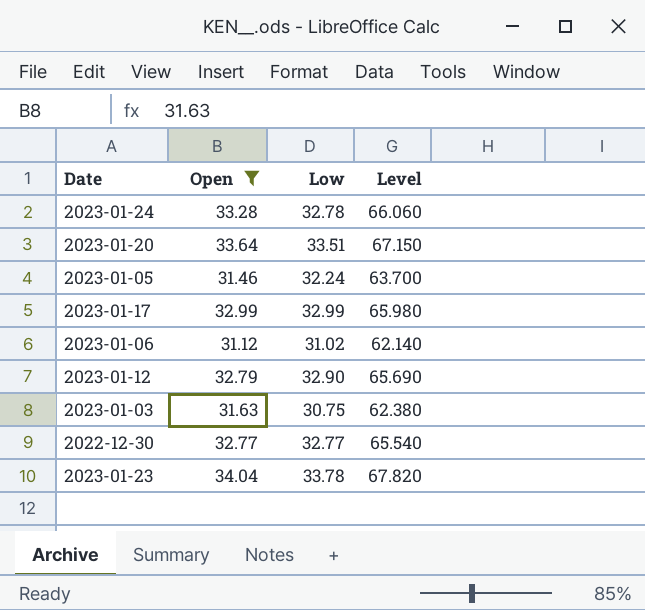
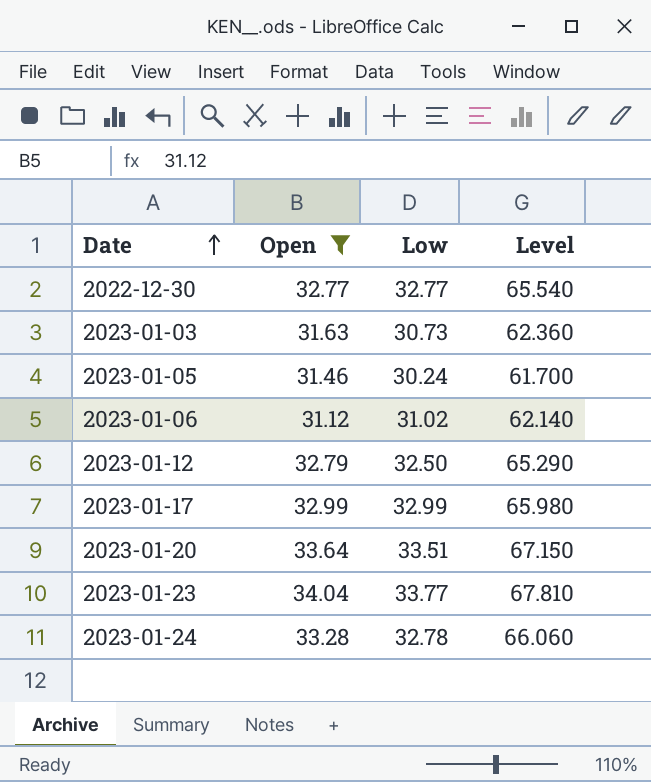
row order: none -> Date ascending
2023-01-03 | Low: 30.75 -> 30.73
2023-01-03 | Level: 62.380 -> 62.360
2023-01-05 | Low: 32.24 -> 30.24
2023-01-05 | Level: 63.700 -> 61.700
2023-01-12 | Low: 32.90 -> 32.50
2023-01-12 | Level: 65.690 -> 65.290
2023-01-23 | Low: 33.78 -> 33.77
2023-01-23 | Level: 67.820 -> 67.810

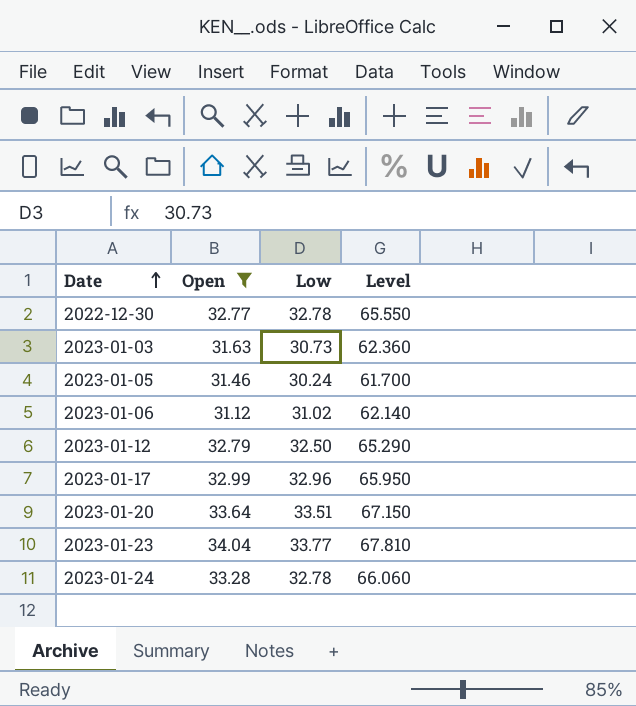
2022-12-30 | Low: 32.77 -> 32.78
2022-12-30 | Level: 65.540 -> 65.550
2023-01-17 | Low: 32.99 -> 32.96
2023-01-17 | Level: 65.980 -> 65.950

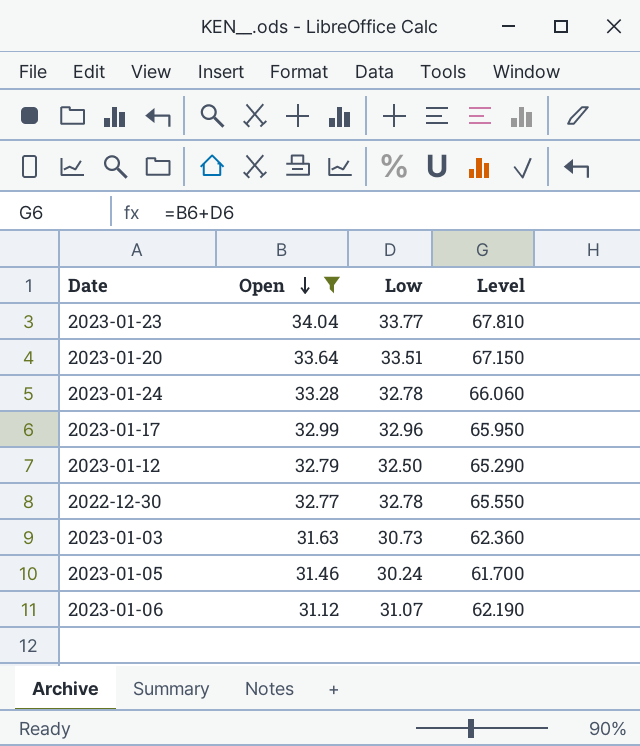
row order: Date ascending -> Open descending
2023-01-06 | Low: 31.02 -> 31.07
2023-01-06 | Level: 62.140 -> 62.190

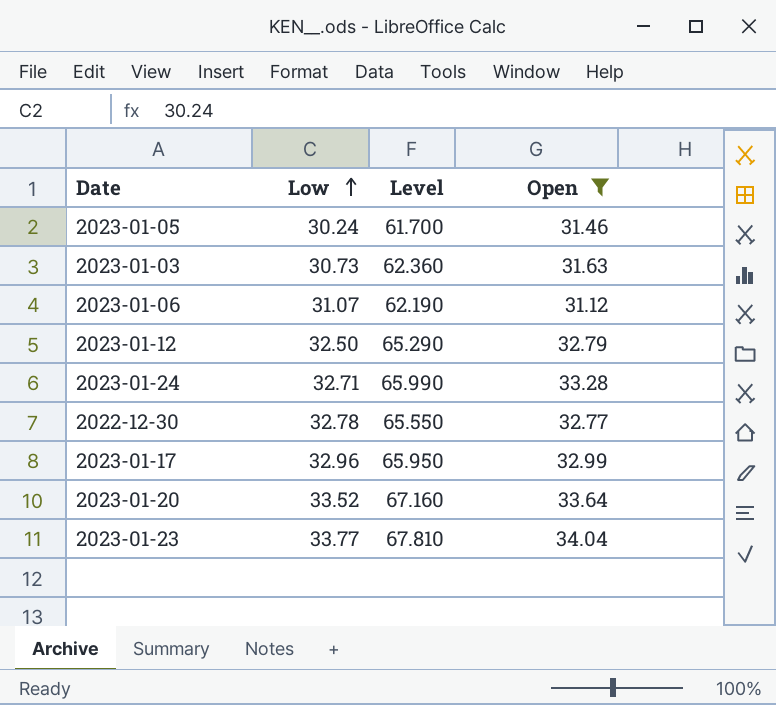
row order: Open descending -> Low ascending
column Open | position: 2 -> 4
2023-01-24 | Low: 32.78 -> 32.71
2023-01-24 | Level: 66.060 -> 65.990
2023-01-20 | Low: 33.51 -> 33.52
2023-01-20 | Level: 67.150 -> 67.160

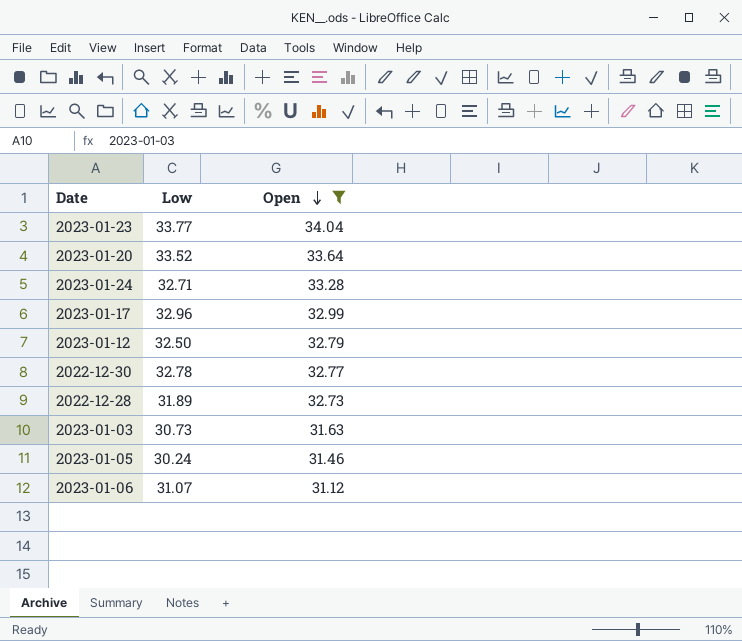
row order: Low ascending -> Open descending
column Level | formula: [Low] + [Open] -> none
row 2022-12-28: none -> 31.89 | 32.73

